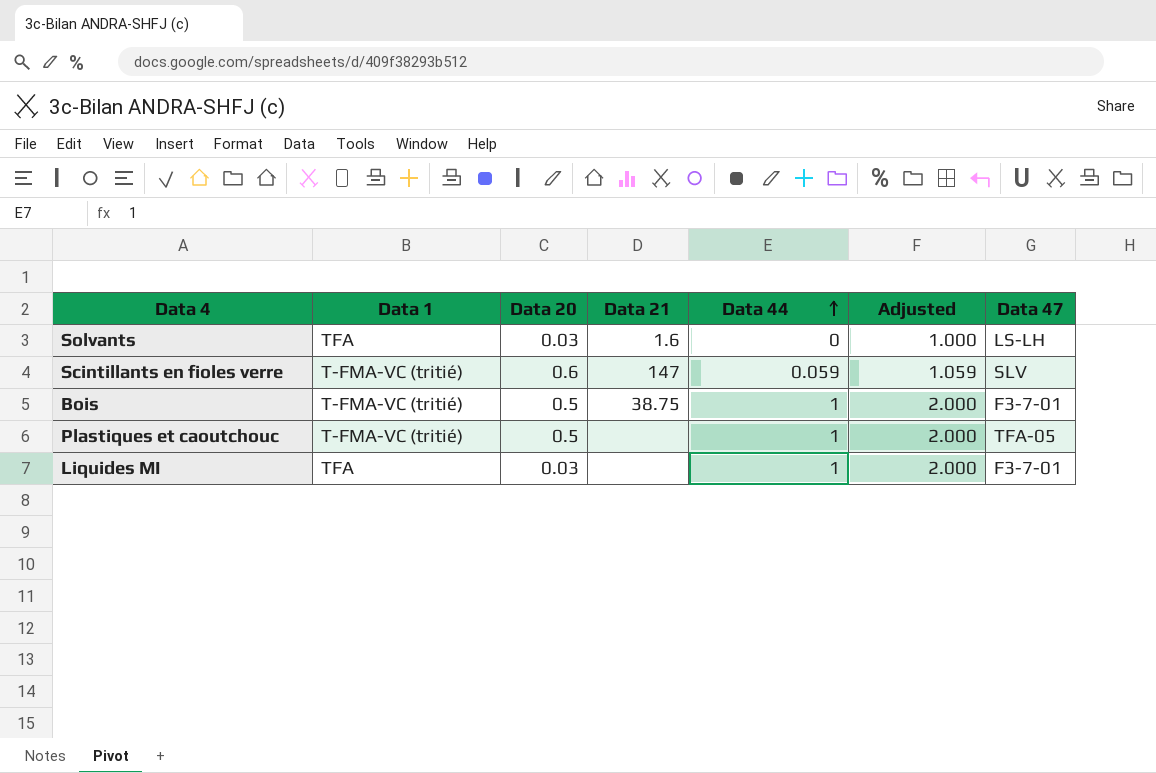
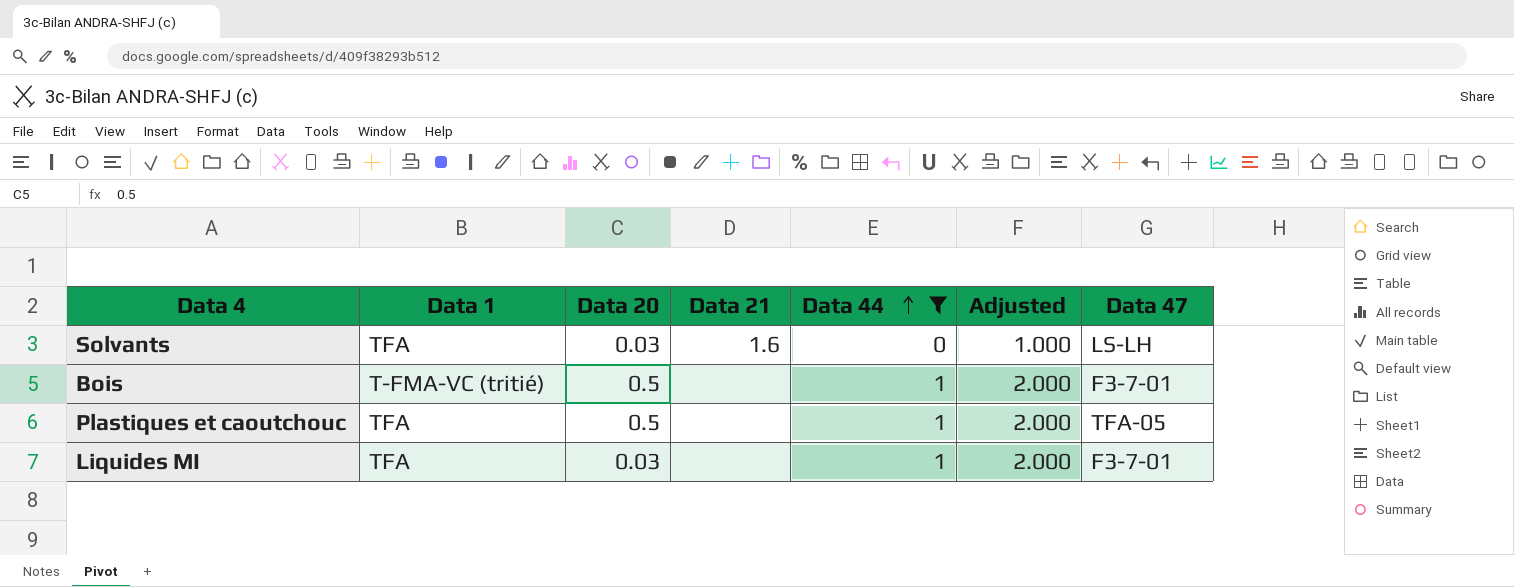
filter: none -> Data 44 != 0.059
Bois | Data 21: 38.75 -> none
Plastiques et caoutchouc | Data 1: T-FMA-VC (tritié) -> TFA

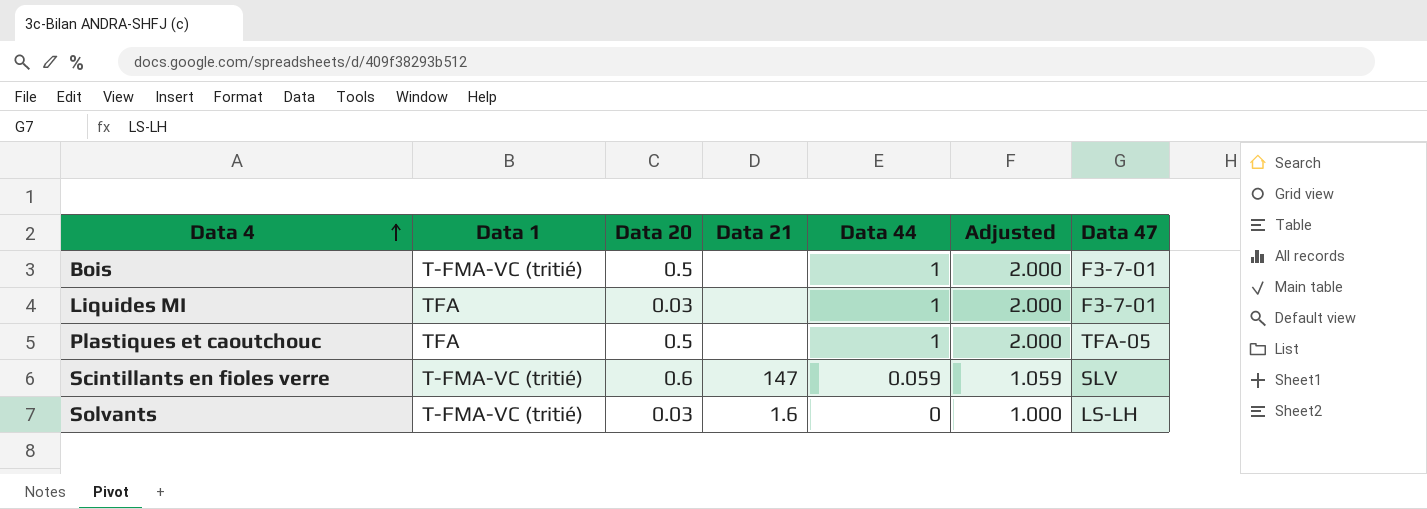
filter: Data 44 != 0.059 -> none
row order: Data 44 ascending -> Data 4 ascending
Solvants | Data 1: TFA -> T-FMA-VC (tritié)

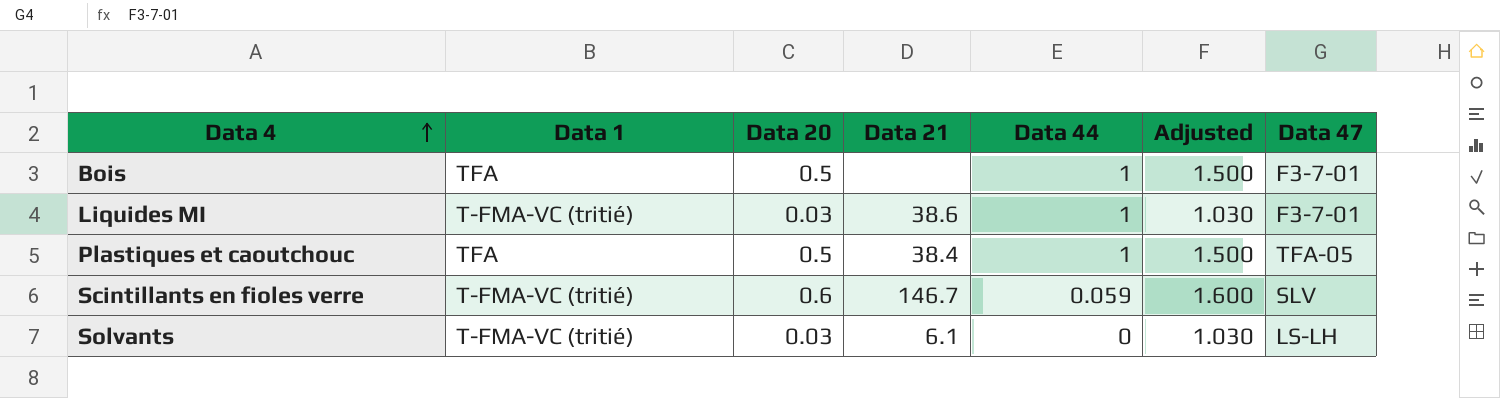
column Adjusted | formula: [Data 44] + 1 -> [Data 20] + 1
Bois | Data 1: T-FMA-VC (tritié) -> TFA
Liquides MI | Data 1: TFA -> T-FMA-VC (tritié)
Liquides MI | Data 21: none -> 38.6
Plastiques et caoutchouc | Data 21: none -> 38.4
Scintillants en fioles verre | Data 21: 147 -> 146.7
Solvants | Data 21: 1.6 -> 6.1

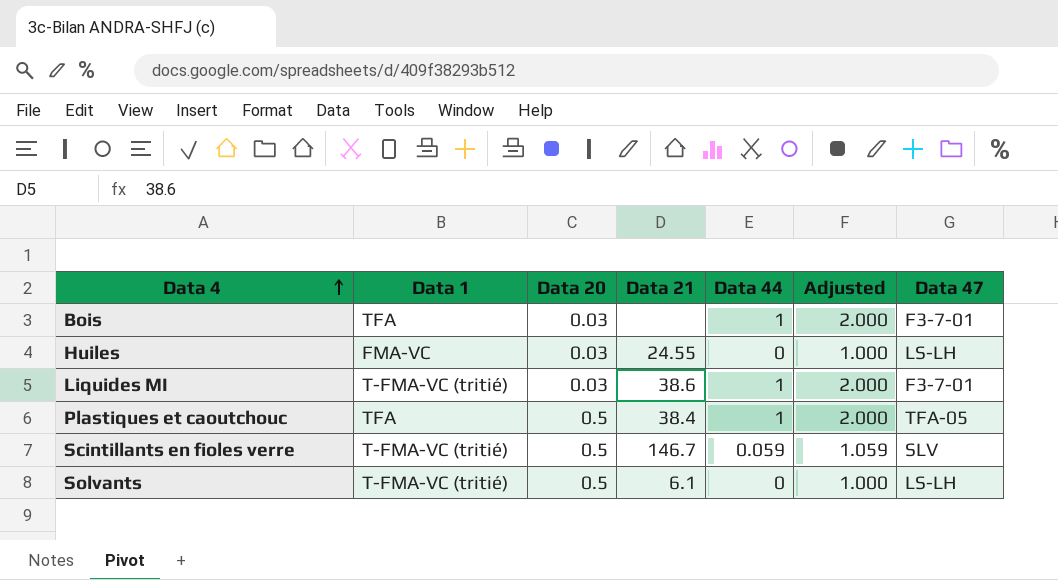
column Adjusted | formula: [Data 20] + 1 -> [Data 44] + 1
Bois | Data 20: 0.5 -> 0.03
row Huiles: none -> FMA-VC | 0.03 | 24.55 | 0 | 1.000 | LS-LH
Scintillants en fioles verre | Data 20: 0.6 -> 0.5
Solvants | Data 20: 0.03 -> 0.5

